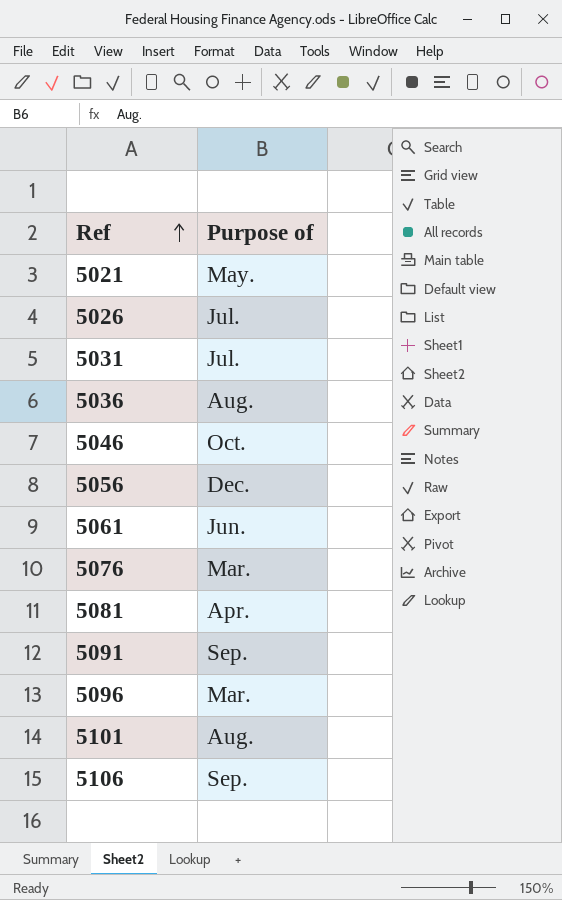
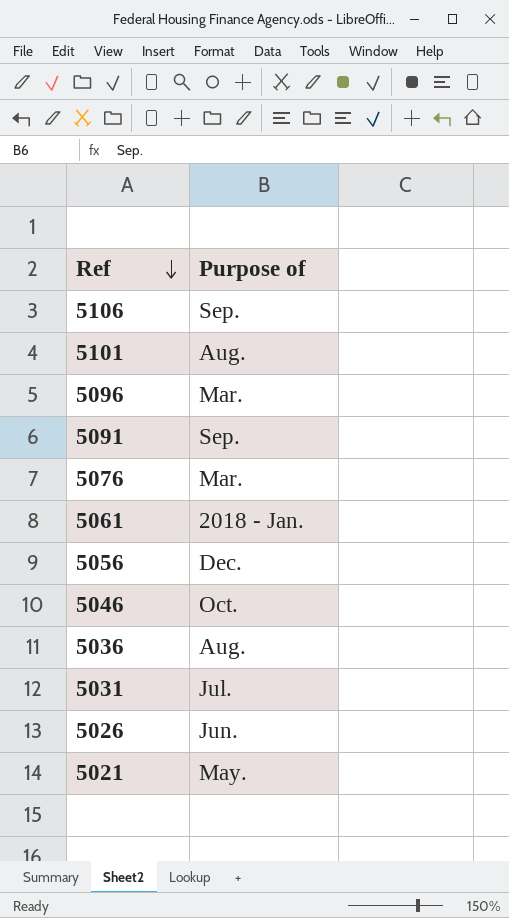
row order: Ref ascending -> Ref descending
row 5081: Apr. -> none
5061 | Purpose of: Jun. -> 2018 - Jan.
5026 | Purpose of: Jul. -> Jun.

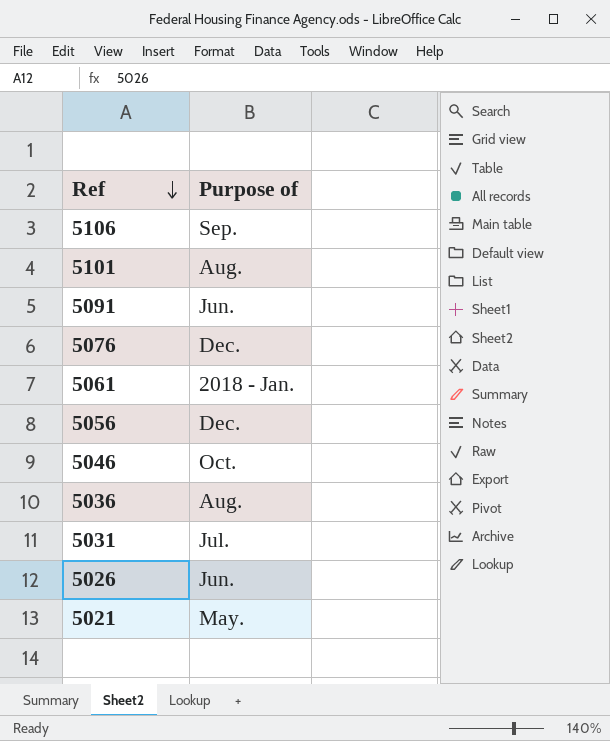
row 5096: Mar. -> none
5091 | Purpose of: Sep. -> Jun.
5076 | Purpose of: Mar. -> Dec.

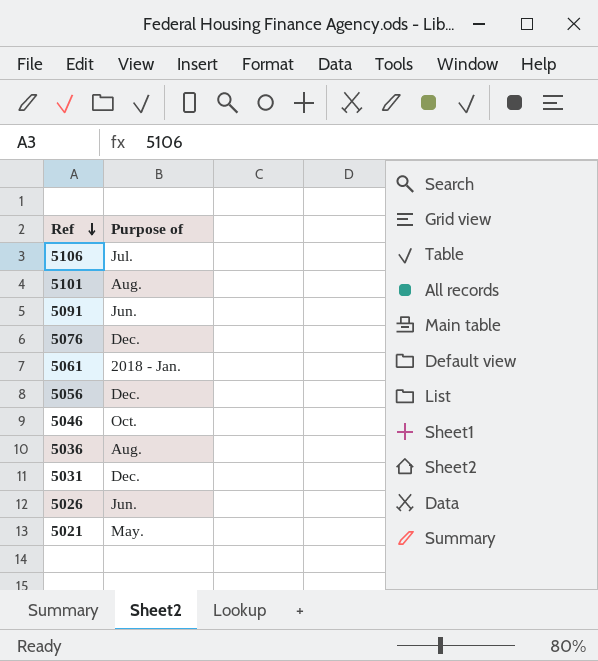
5106 | Purpose of: Sep. -> Jul.
5031 | Purpose of: Jul. -> Dec.

